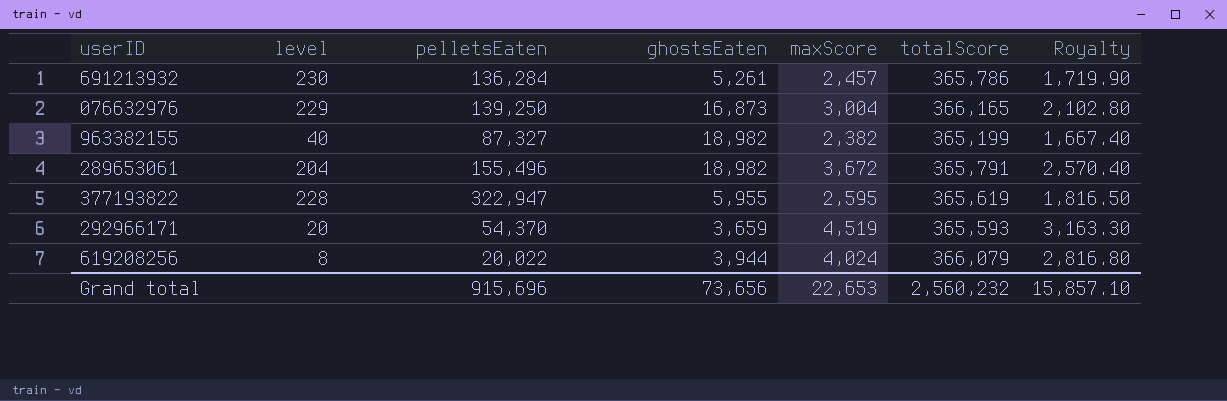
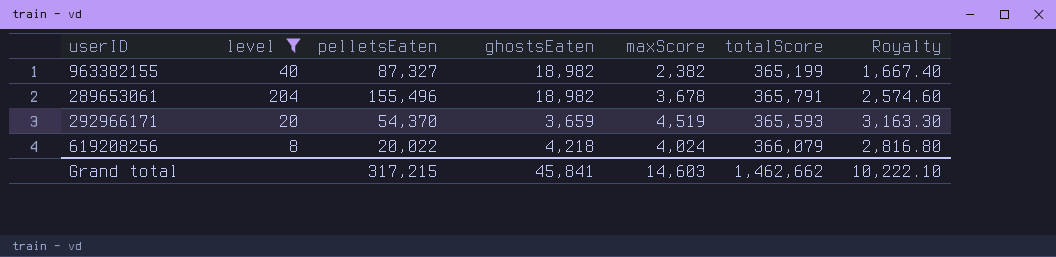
filter: none -> level <= 204
289653061 | maxScore: 3,672 -> 3,678
289653061 | Royalty: 2,570.40 -> 2,574.60
619208256 | ghostsEaten: 3,944 -> 4,218
Grand total | pelletsEaten: 915,696 -> 317,215
Grand total | ghostsEaten: 73,656 -> 45,841
Grand total | maxScore: 22,653 -> 14,603
Grand total | totalScore: 2,560,232 -> 1,462,662
Grand total | Royalty: 15,857.10 -> 10,222.10

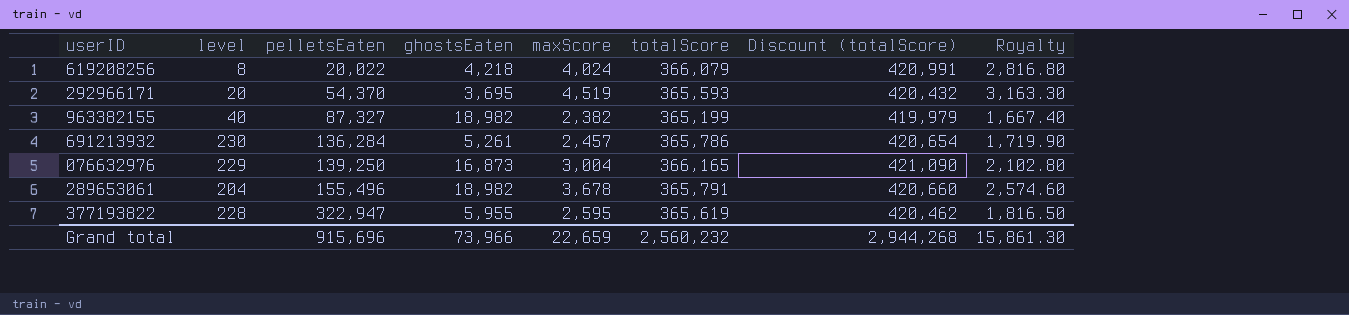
filter: level <= 204 -> none
row order: none -> pelletsEaten ascending
column Discount (totalScore) | formula: none -> [totalScore] * 1.15
292966171 | ghostsEaten: 3,659 -> 3,695
Grand total | pelletsEaten: 317,215 -> 915,696
Grand total | ghostsEaten: 45,841 -> 73,966
Grand total | maxScore: 14,603 -> 22,659
Grand total | totalScore: 1,462,662 -> 2,560,232
Grand total | Royalty: 10,222.10 -> 15,861.30

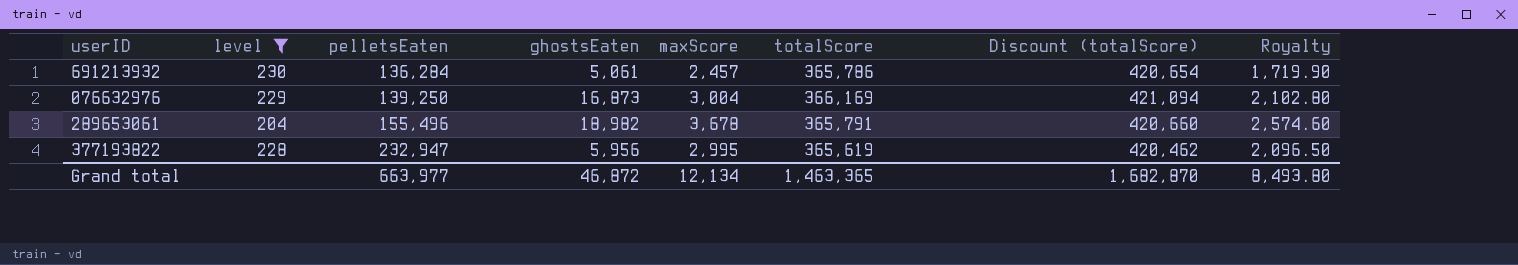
filter: none -> level >= 204
691213932 | ghostsEaten: 5,261 -> 5,061
076632976 | totalScore: 366,165 -> 366,169
076632976 | Discount (totalScore): 421,090 -> 421,094
377193822 | pelletsEaten: 322,947 -> 232,947
377193822 | ghostsEaten: 5,955 -> 5,956
377193822 | maxScore: 2,595 -> 2,995
377193822 | Royalty: 1,816.50 -> 2,096.50
Grand total | pelletsEaten: 915,696 -> 663,977
Grand total | ghostsEaten: 73,966 -> 46,872
Grand total | maxScore: 22,659 -> 12,134
Grand total | totalScore: 2,560,232 -> 1,463,365
Grand total | Discount (totalScore): 2,944,268 -> 1,682,870
Grand total | Royalty: 15,861.30 -> 8,493.80

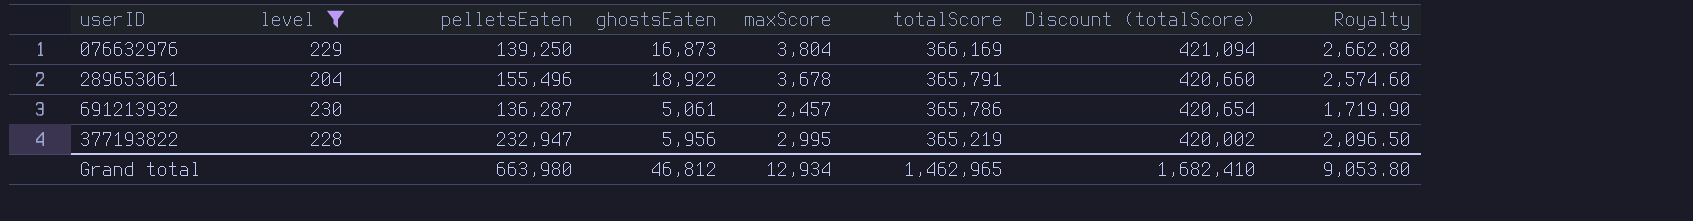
row order: pelletsEaten ascending -> totalScore descending
076632976 | maxScore: 3,004 -> 3,804
076632976 | Royalty: 2,102.80 -> 2,662.80
289653061 | ghostsEaten: 18,982 -> 18,922
691213932 | pelletsEaten: 136,284 -> 136,287
377193822 | totalScore: 365,619 -> 365,219
377193822 | Discount (totalScore): 420,462 -> 420,002
Grand total | pelletsEaten: 663,977 -> 663,980
Grand total | ghostsEaten: 46,872 -> 46,812
Grand total | maxScore: 12,134 -> 12,934
Grand total | totalScore: 1,463,365 -> 1,462,965
Grand total | Discount (totalScore): 1,682,870 -> 1,682,410
Grand total | Royalty: 8,493.80 -> 9,053.80

